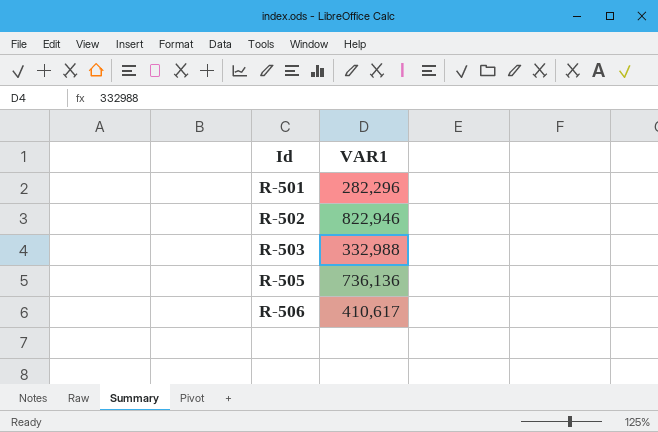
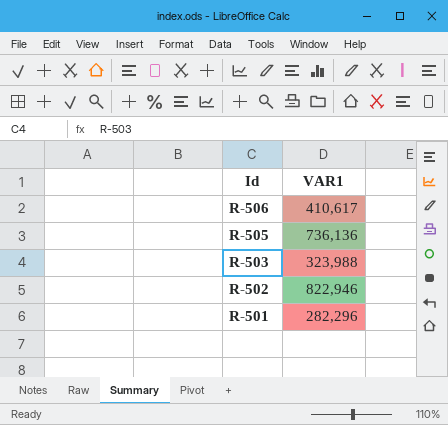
row order: Id ascending -> Id descending
R-503 | VAR1: 332,988 -> 323,988

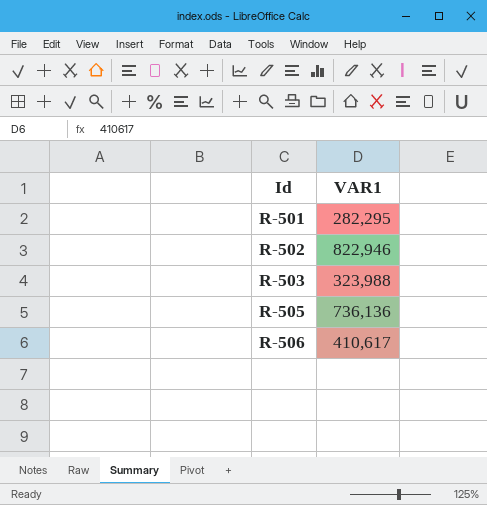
row order: Id descending -> Id ascending
R-501 | VAR1: 282,296 -> 282,295

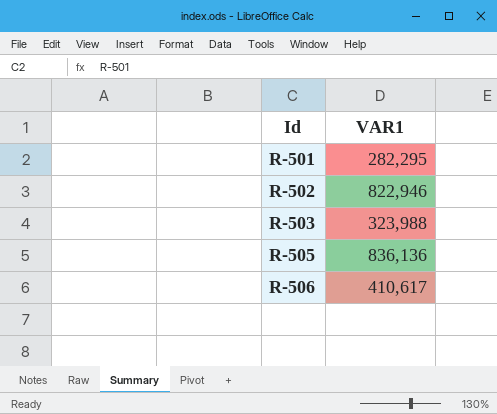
R-505 | VAR1: 736,136 -> 836,136

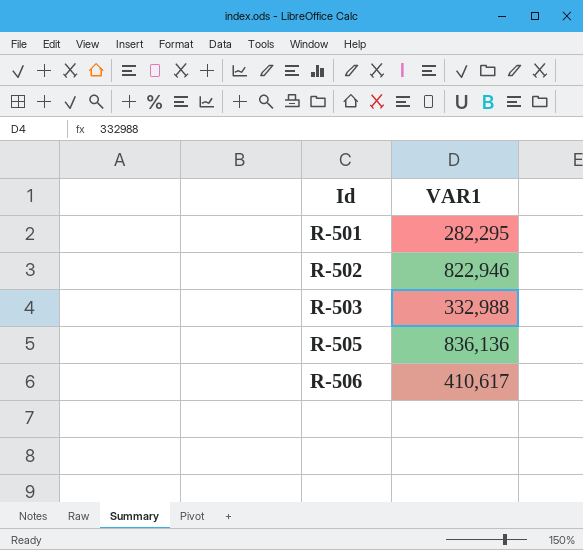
R-503 | VAR1: 323,988 -> 332,988

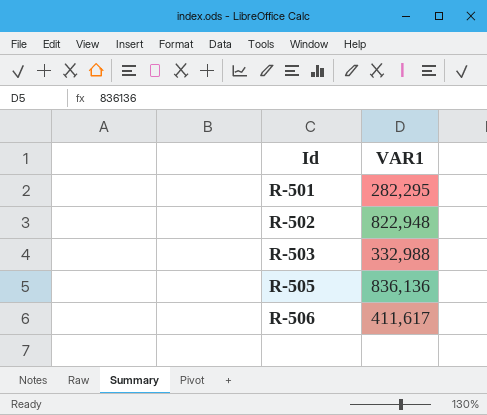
R-502 | VAR1: 822,946 -> 822,948
R-506 | VAR1: 410,617 -> 411,617

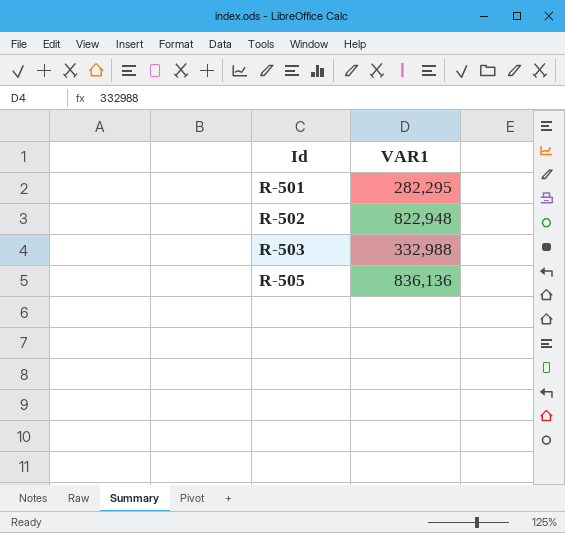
row R-506: 411,617 -> none

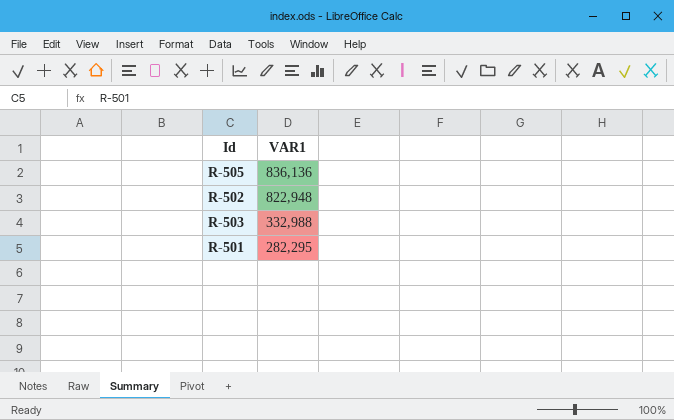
row order: Id ascending -> VAR1 descending

